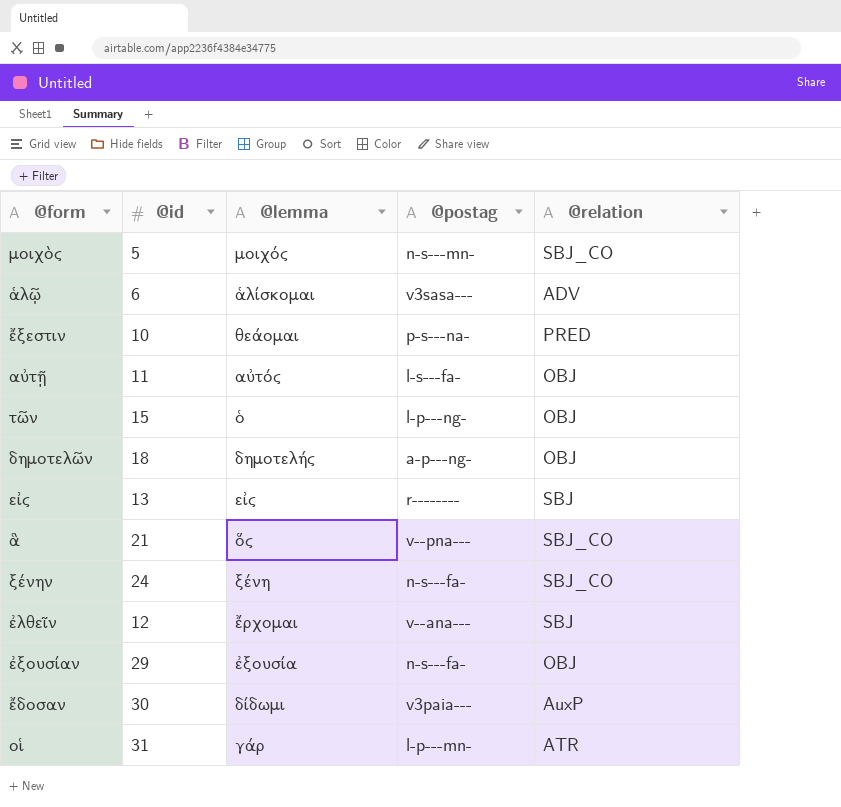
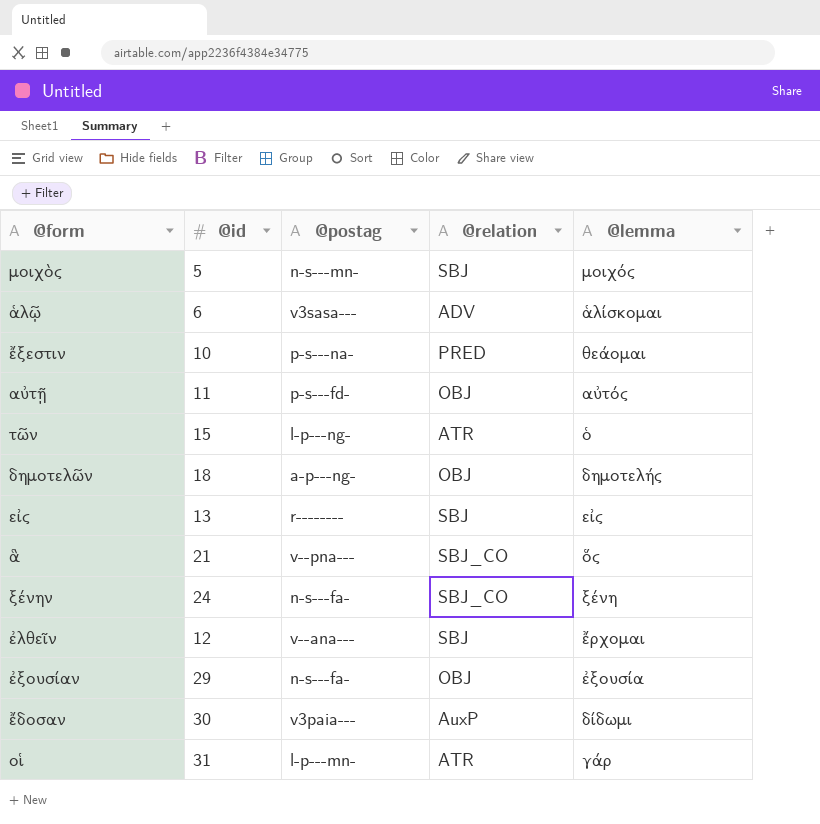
column @lemma | position: 3 -> 5
μοιχὸς | @relation: SBJ_CO -> SBJ
αὐτῇ | @postag: l-s---fa- -> p-s---fd-
τῶν | @relation: OBJ -> ATR

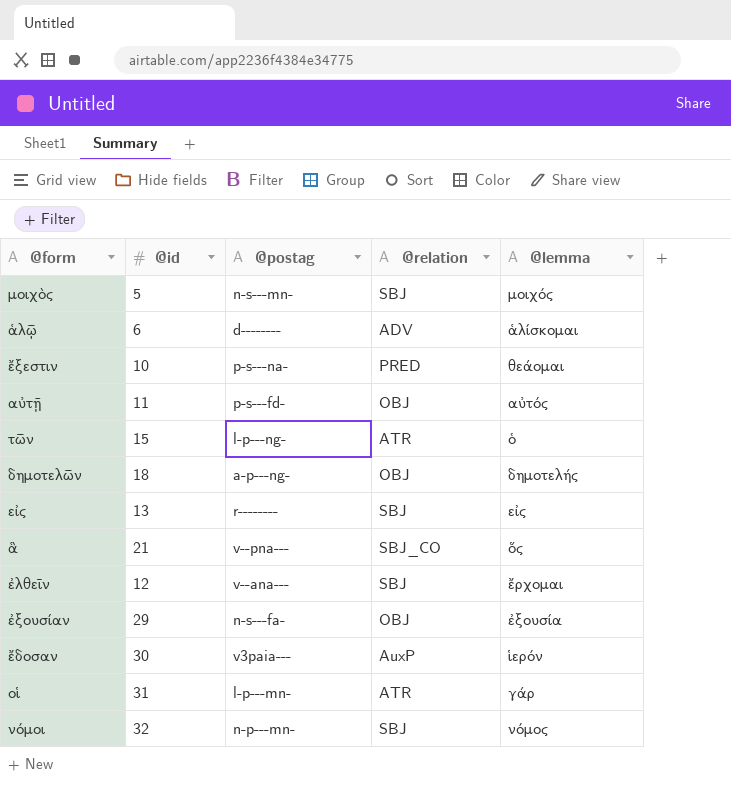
row ξένην: 24 | n-s---fa- | SBJ_CO | ξένη -> none
ἁλῷ | @postag: v3sasa--- -> d--------
ἔδοσαν | @lemma: δίδωμι -> ἱερόν
row νόμοι: none -> 32 | n-p---mn- | SBJ | νόμος

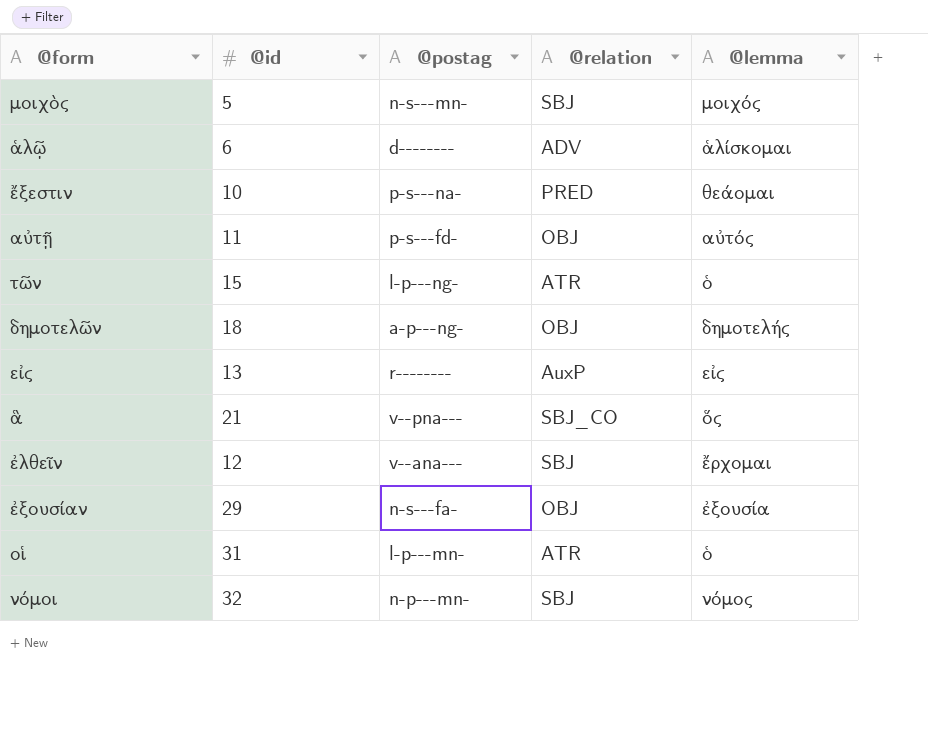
row ἔδοσαν: 30 | v3paia--- | AuxP | ἱερόν -> none
εἰς | @relation: SBJ -> AuxP
οἱ | @lemma: γάρ -> ὁ

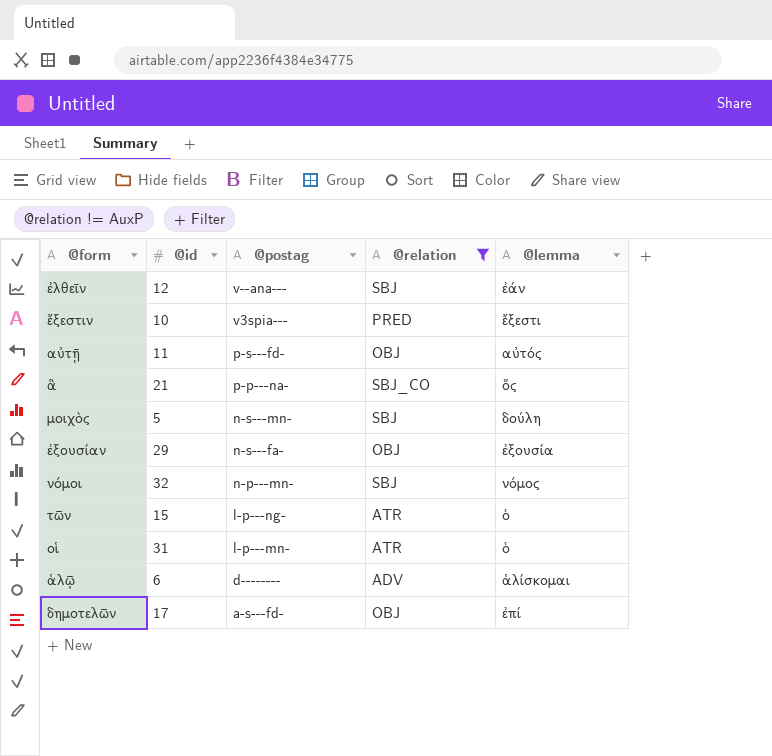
filter: none -> @relation != AuxP
row order: none -> @postag descending
ἐλθεῖν | @lemma: ἔρχομαι -> ἐάν
ἔξεστιν | @postag: p-s---na- -> v3spia---
ἔξεστιν | @lemma: θεάομαι -> ἔξεστι
ἃ | @postag: v--pna--- -> p-p---na-
μοιχὸς | @lemma: μοιχός -> δούλη
δημοτελῶν | @id: 18 -> 17
δημοτελῶν | @postag: a-p---ng- -> a-s---fd-
δημοτελῶν | @lemma: δημοτελής -> ἐπί

